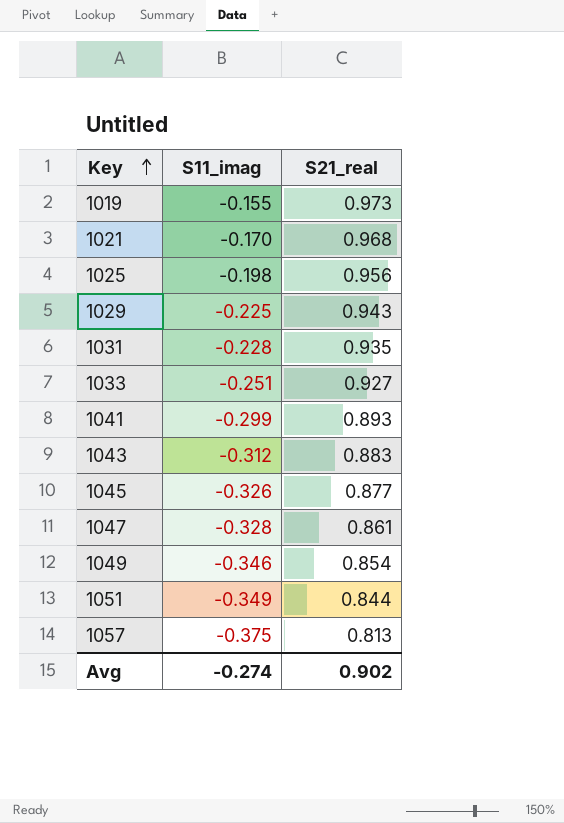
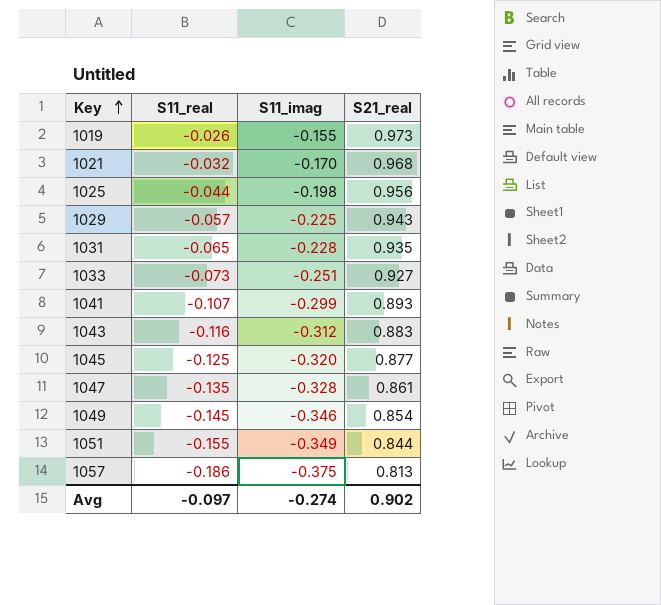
column S11_real | position: none -> 2
1045 | S11_imag: -0.326 -> -0.320

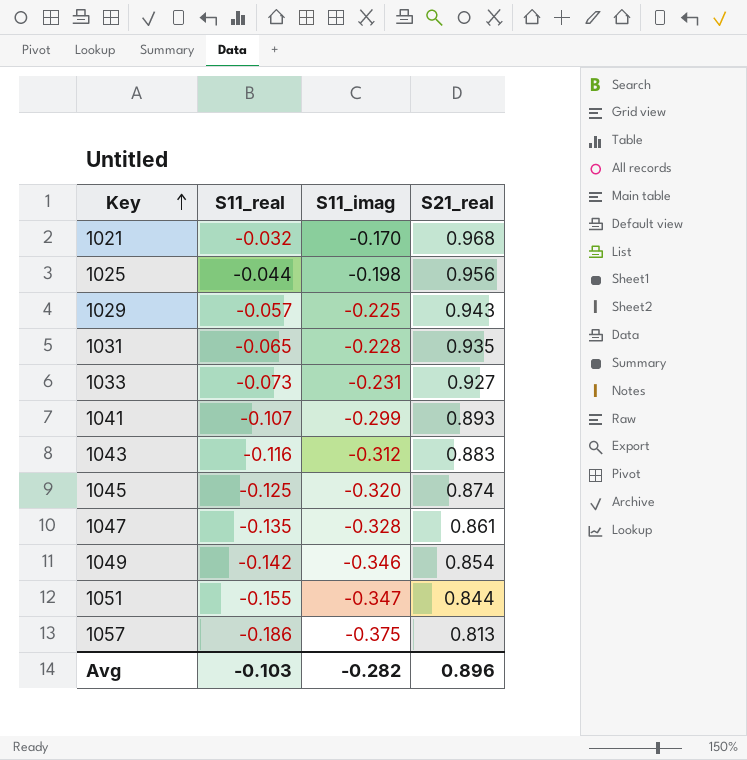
row 1019: -0.026 | -0.155 | 0.973 -> none
1033 | S11_imag: -0.251 -> -0.231
1045 | S21_real: 0.877 -> 0.874
1049 | S11_real: -0.145 -> -0.142
1051 | S11_imag: -0.349 -> -0.347
Avg | S11_real: -0.097 -> -0.103
Avg | S11_imag: -0.274 -> -0.282
Avg | S21_real: 0.902 -> 0.896

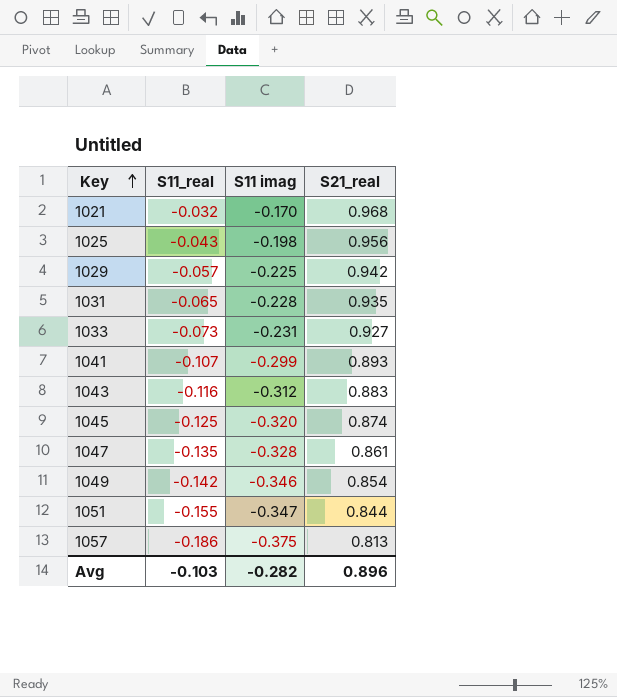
column name: S11_imag -> S11 imag
1025 | S11_real: -0.044 -> -0.043
1029 | S21_real: 0.943 -> 0.942

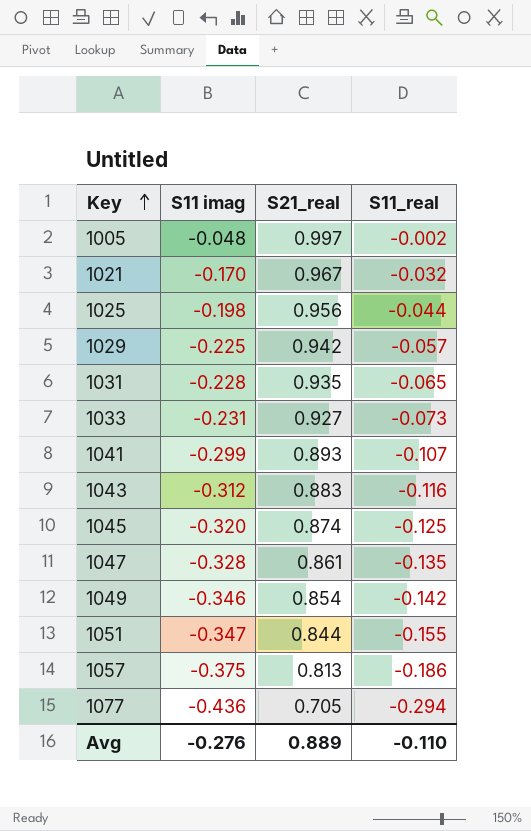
column S11_real | position: 2 -> 4
row 1005: none -> -0.048 | 0.997 | -0.002
1021 | S21_real: 0.968 -> 0.967
1025 | S11_real: -0.043 -> -0.044
row 1077: none -> -0.436 | 0.705 | -0.294
Avg | S11 imag: -0.282 -> -0.276
Avg | S21_real: 0.896 -> 0.889
Avg | S11_real: -0.103 -> -0.110

